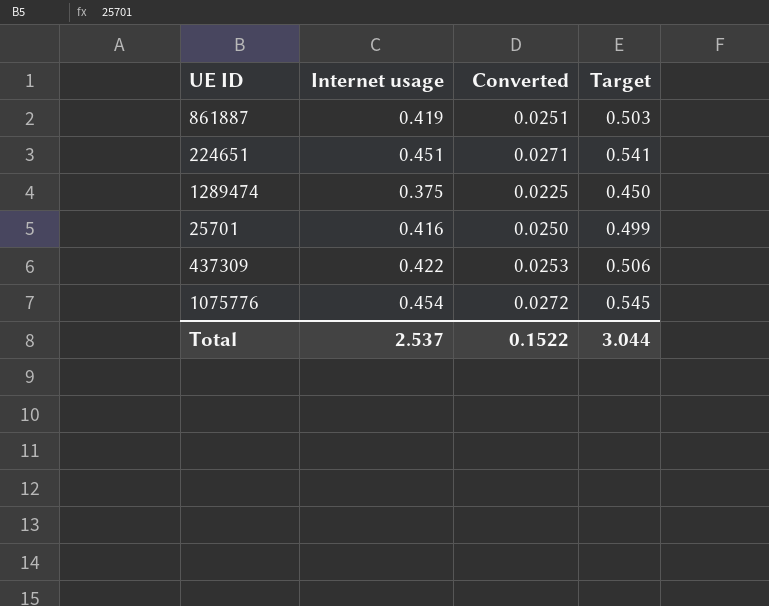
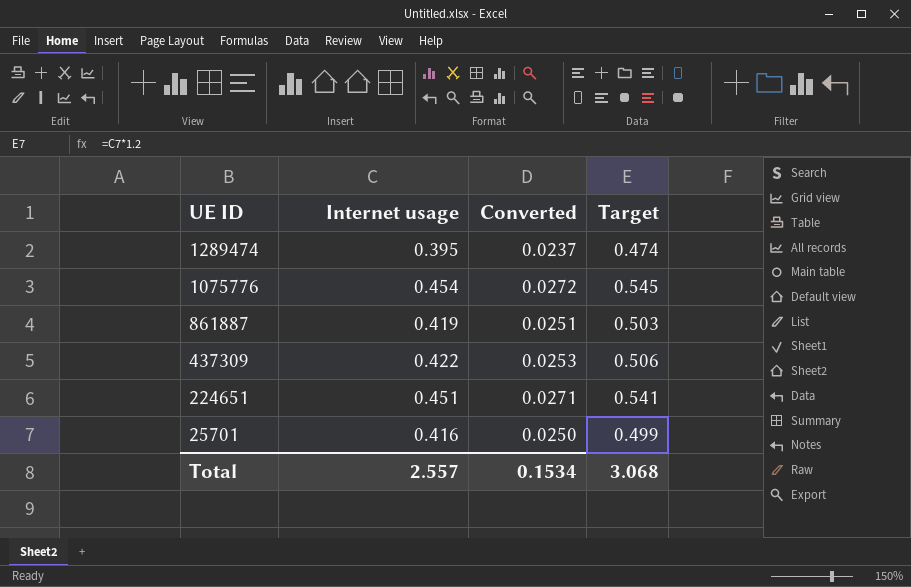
row order: none -> UE ID descending
1289474 | Internet usage: 0.375 -> 0.395
1289474 | Converted: 0.0225 -> 0.0237
1289474 | Target: 0.450 -> 0.474
Total | Internet usage: 2.537 -> 2.557
Total | Converted: 0.1522 -> 0.1534
Total | Target: 3.044 -> 3.068

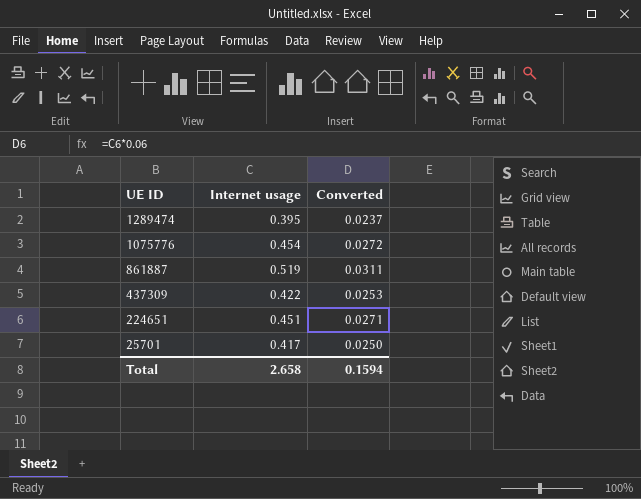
column Target | formula: [Internet usage] * 1.2 -> none
861887 | Internet usage: 0.419 -> 0.519
861887 | Converted: 0.0251 -> 0.0311
25701 | Internet usage: 0.416 -> 0.417
Total | Internet usage: 2.557 -> 2.658
Total | Converted: 0.1534 -> 0.1594

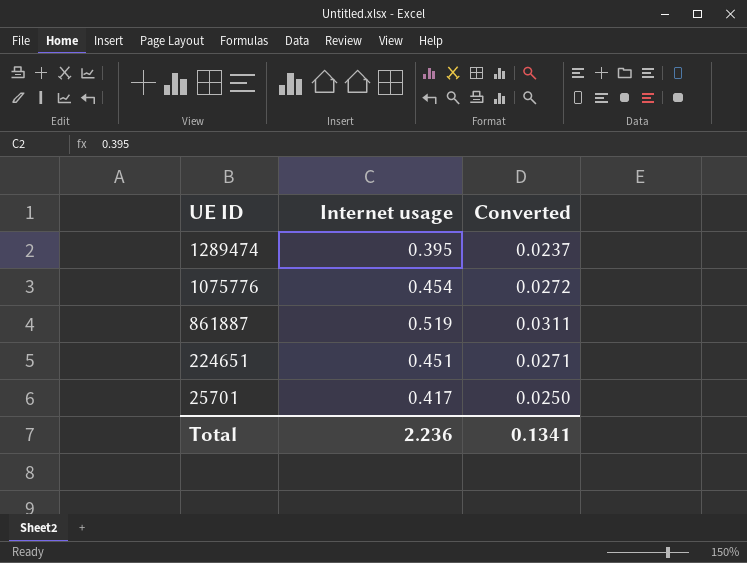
row 437309: 0.422 | 0.0253 -> none
Total | Internet usage: 2.658 -> 2.236
Total | Converted: 0.1594 -> 0.1341

